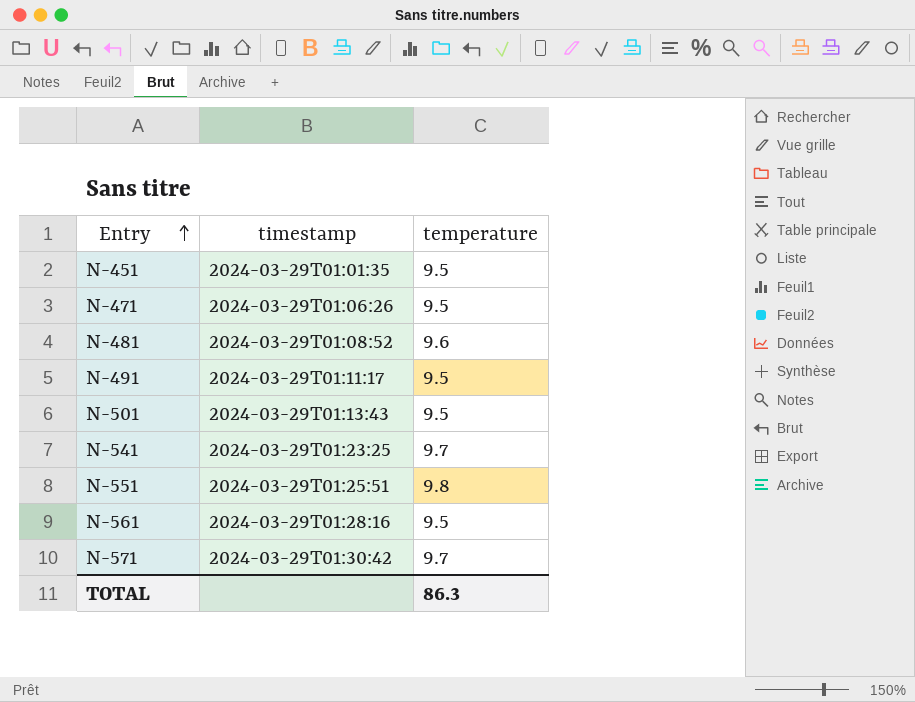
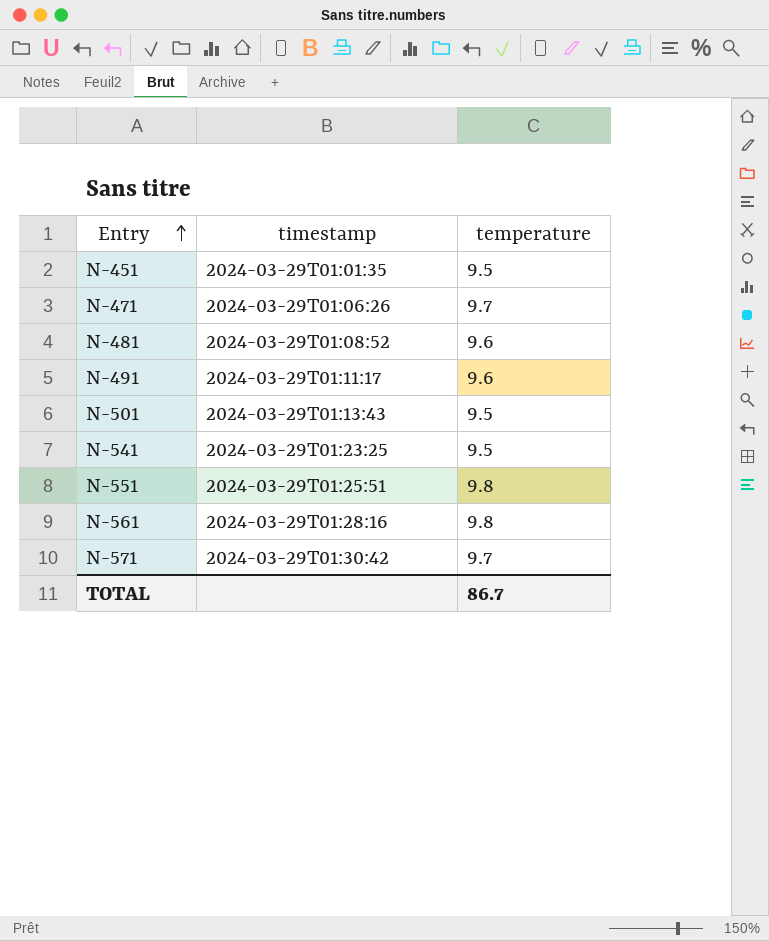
N-471 | temperature: 9.5 -> 9.7
N-491 | temperature: 9.5 -> 9.6
N-541 | temperature: 9.7 -> 9.5
N-561 | temperature: 9.5 -> 9.8
TOTAL | temperature: 86.3 -> 86.7

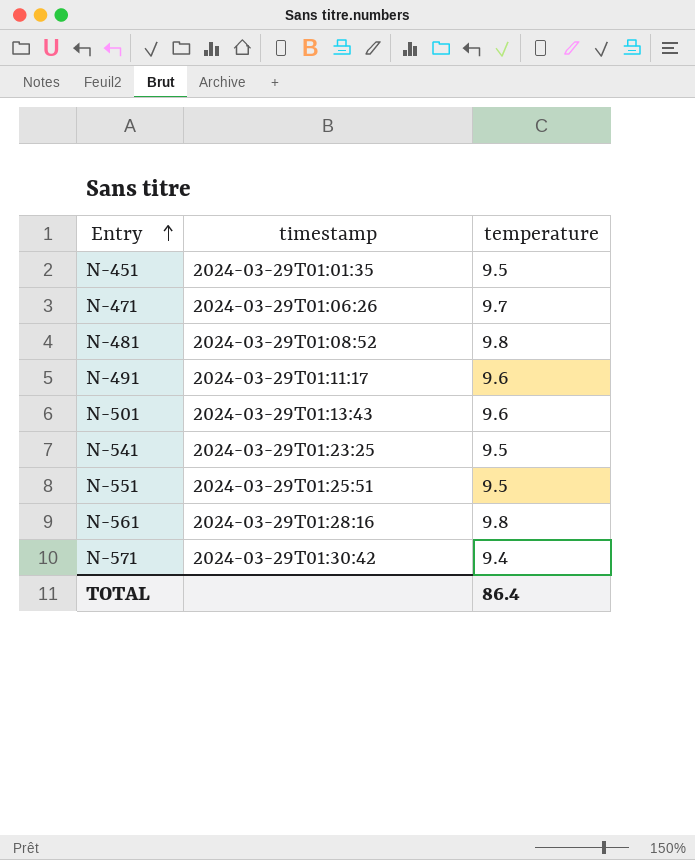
N-481 | temperature: 9.6 -> 9.8
N-501 | temperature: 9.5 -> 9.6
N-551 | temperature: 9.8 -> 9.5
N-571 | temperature: 9.7 -> 9.4
TOTAL | temperature: 86.7 -> 86.4

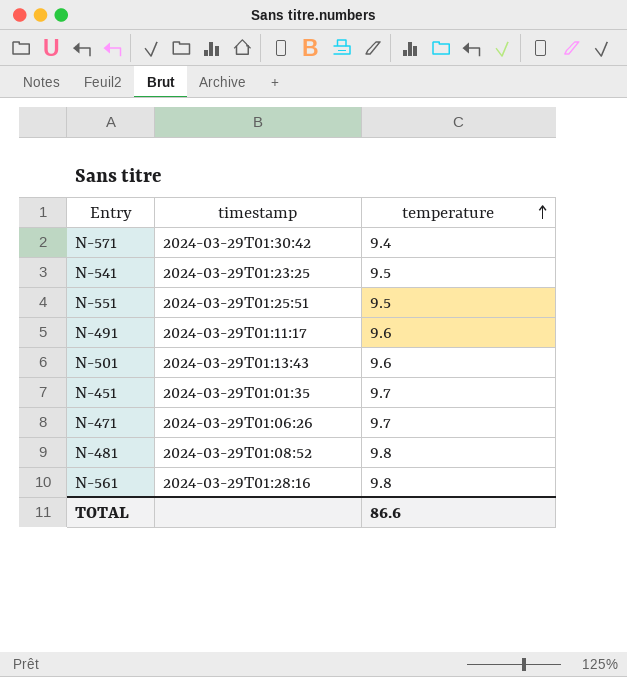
row order: Entry ascending -> temperature ascending
N-451 | temperature: 9.5 -> 9.7
TOTAL | temperature: 86.4 -> 86.6

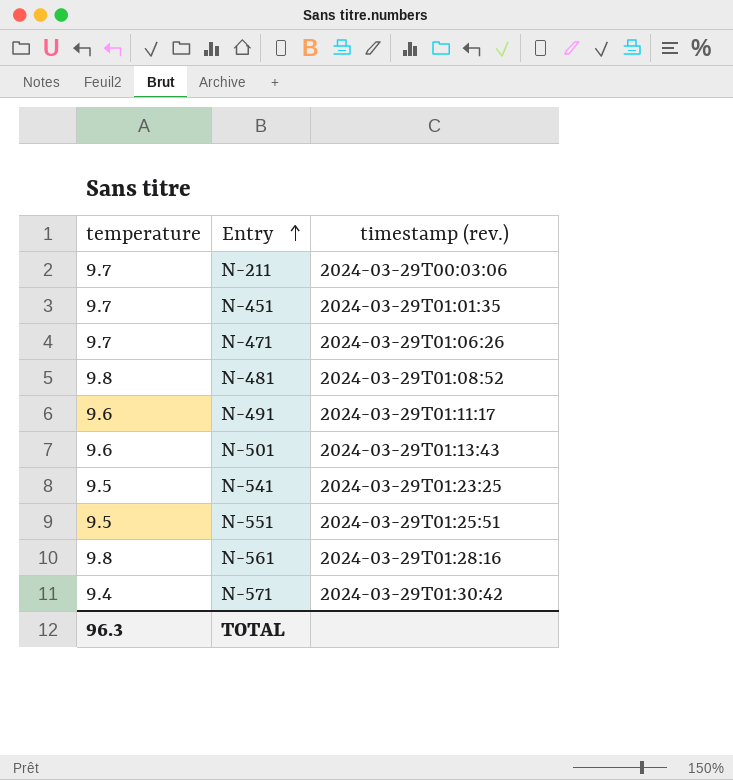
row order: temperature ascending -> Entry ascending
column temperature | position: 3 -> 1
column name: timestamp -> timestamp (rev.)
row N-211: none -> 9.7 | 2024-03-29T00:03:06
TOTAL | temperature: 86.6 -> 96.3

